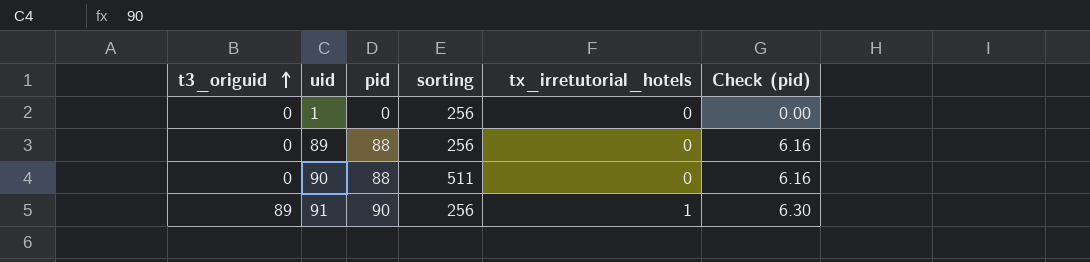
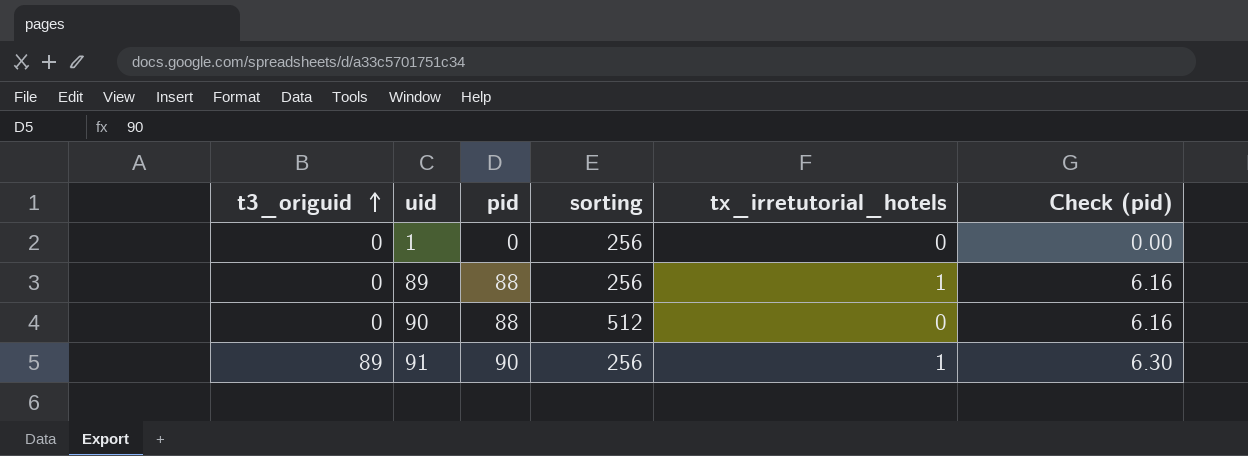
89 | tx_irretutorial_hotels: 0 -> 1
90 | sorting: 511 -> 512

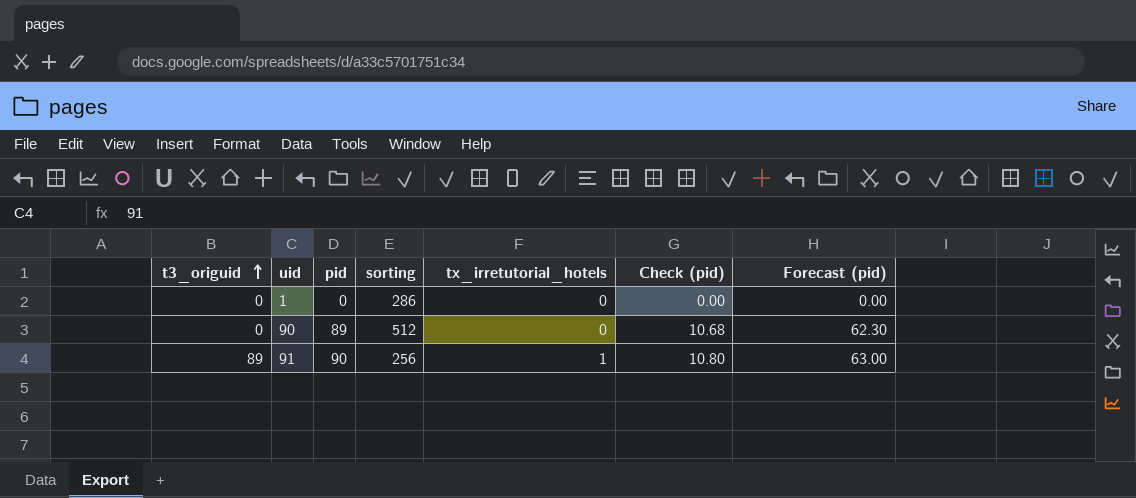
column Check (pid) | formula: [pid] * 0.07 -> [pid] * 0.12
column Forecast (pid) | formula: none -> [pid] * 0.7
row 89: 0 | 88 | 256 | 1 | 6.16 -> none
1 | sorting: 256 -> 286
90 | pid: 88 -> 89

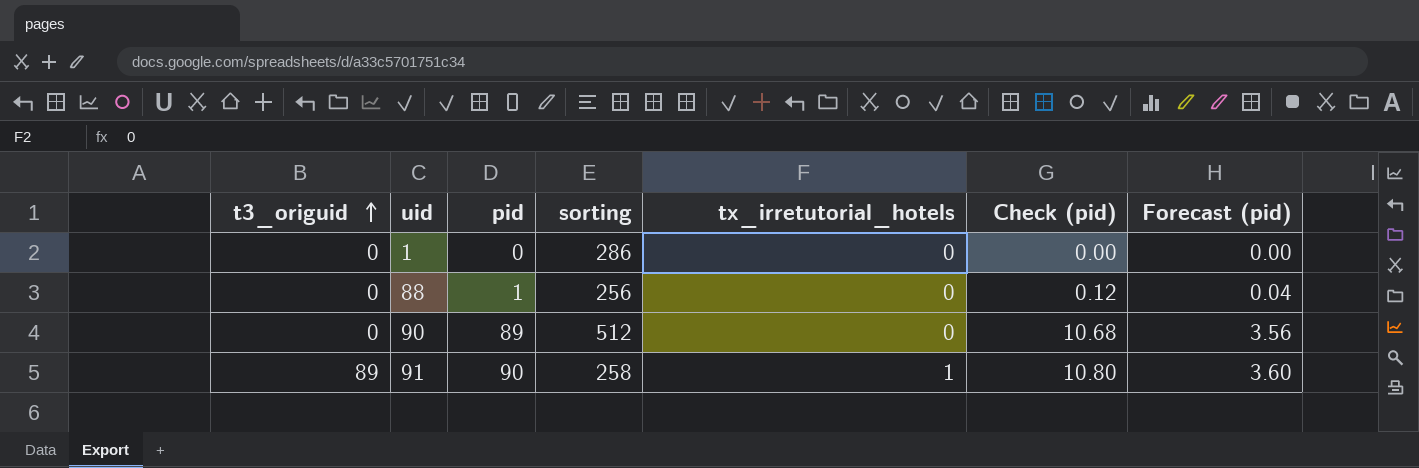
column Forecast (pid) | formula: [pid] * 0.7 -> [pid] * 0.04
row 88: none -> 0 | 1 | 256 | 0 | 0.12 | 0.04
91 | sorting: 256 -> 258

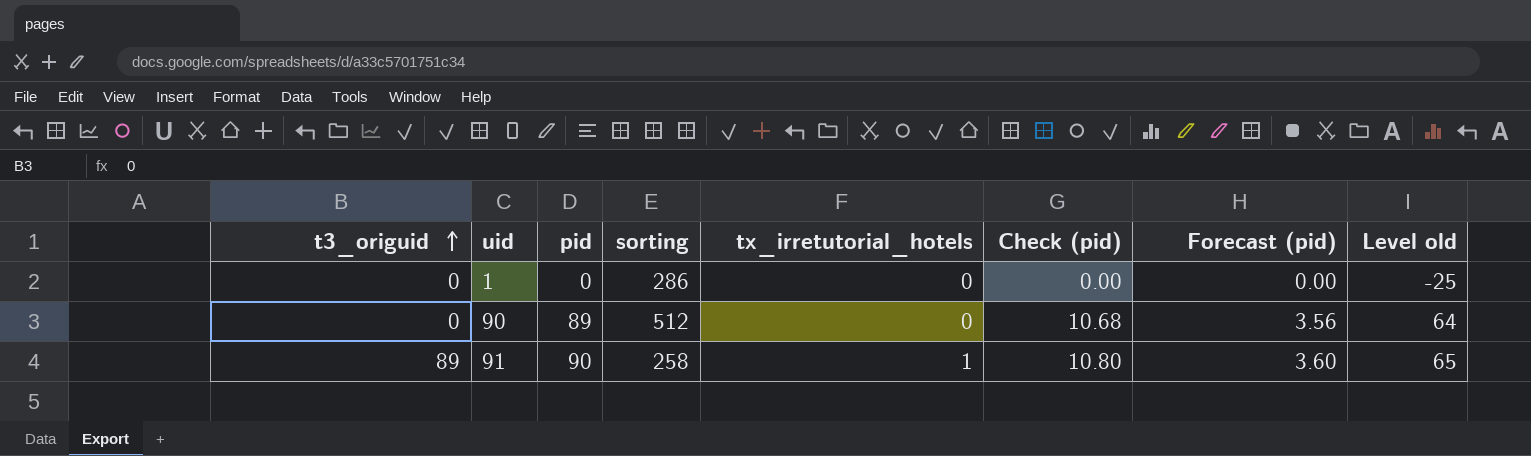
column Level old | formula: none -> [pid] - 25
row 88: 0 | 1 | 256 | 0 | 0.12 | 0.04 -> none

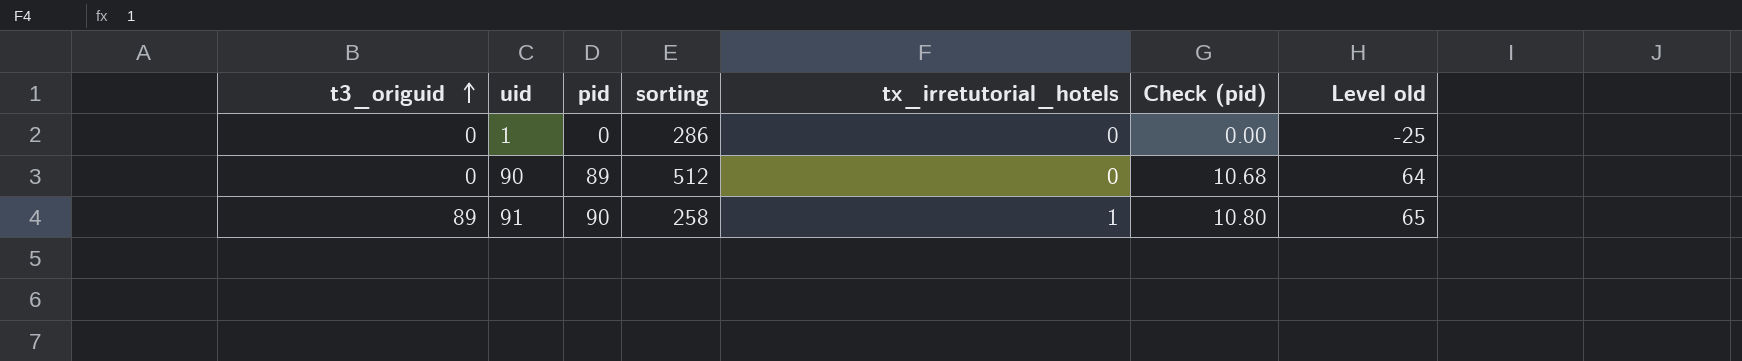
column Forecast (pid) | formula: [pid] * 0.04 -> none

